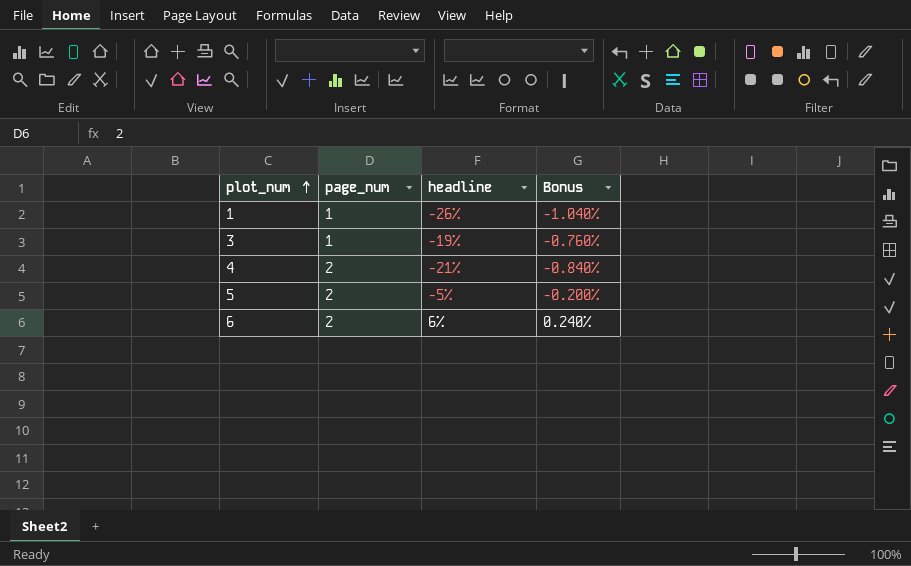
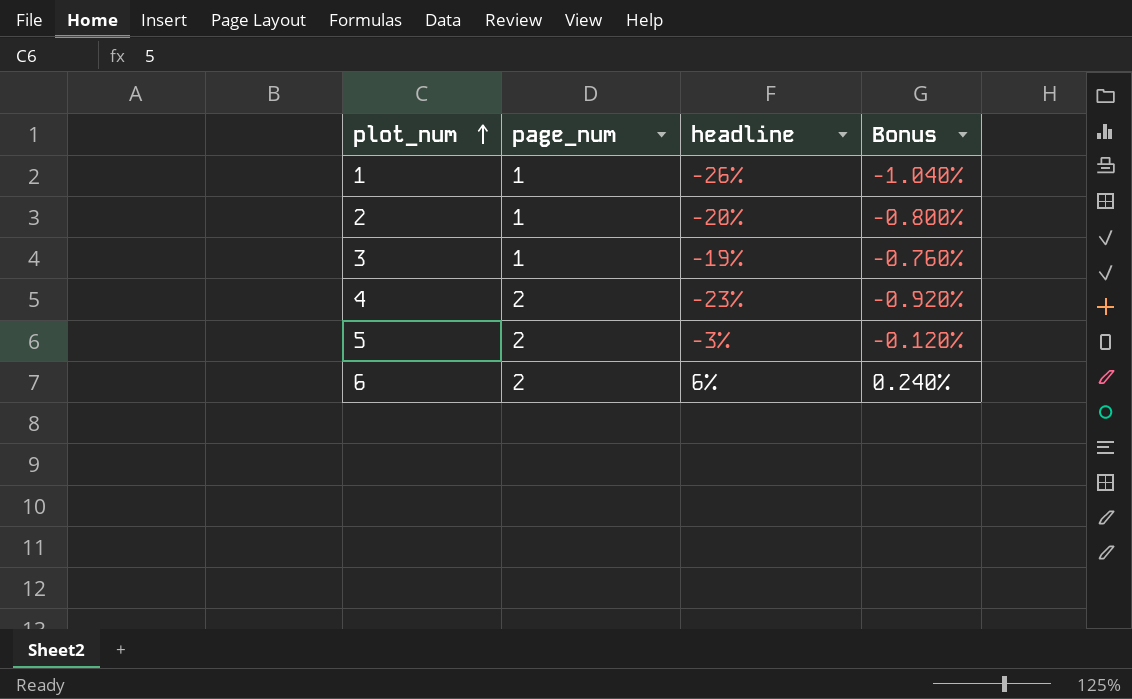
row 2: none -> 1 | -20% | -0.800%
4 | headline: -21% -> -23%
4 | Bonus: -0.840% -> -0.920%
5 | headline: -5% -> -3%
5 | Bonus: -0.200% -> -0.120%

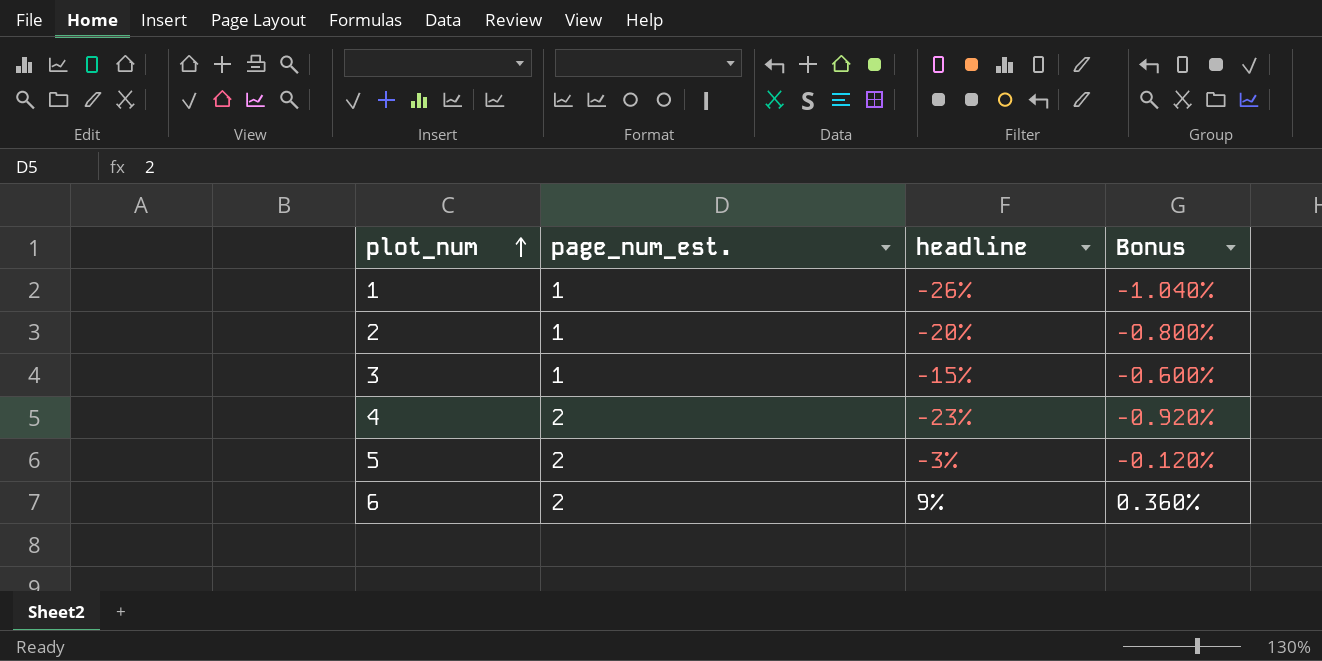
column name: page_num -> page_num_est.
3 | headline: -19% -> -15%
3 | Bonus: -0.760% -> -0.600%
6 | headline: 6% -> 9%
6 | Bonus: 0.240% -> 0.360%

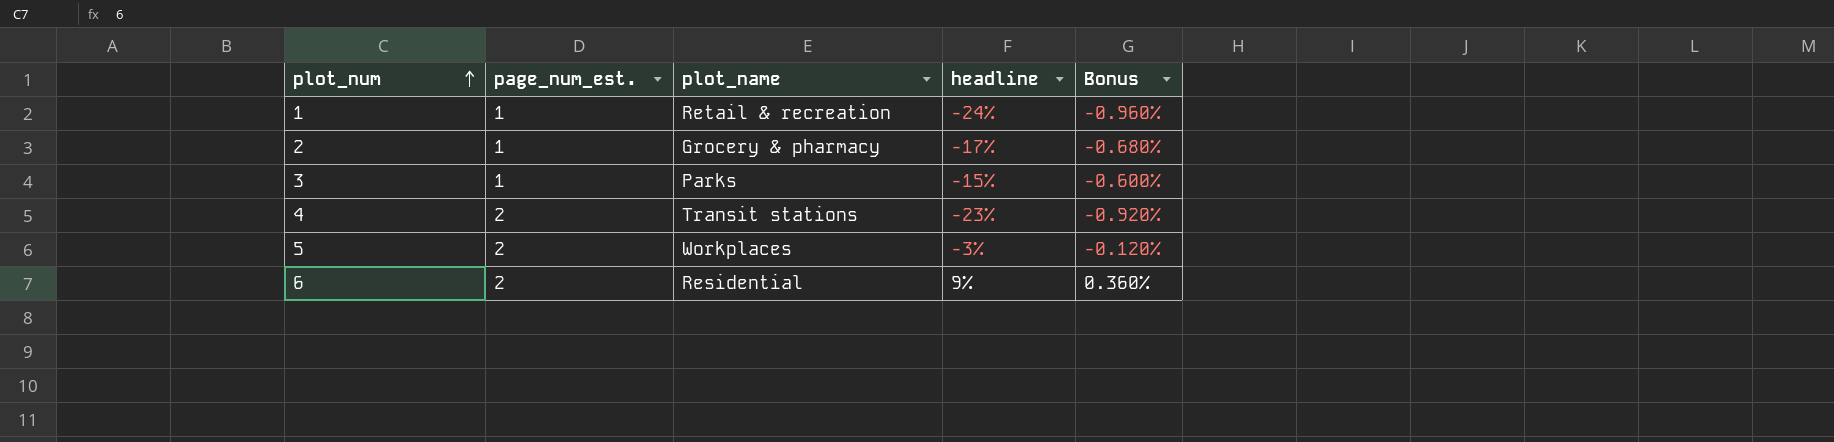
column plot_name | position: none -> 3
1 | headline: -26% -> -24%
1 | Bonus: -1.040% -> -0.960%
2 | headline: -20% -> -17%
2 | Bonus: -0.800% -> -0.680%

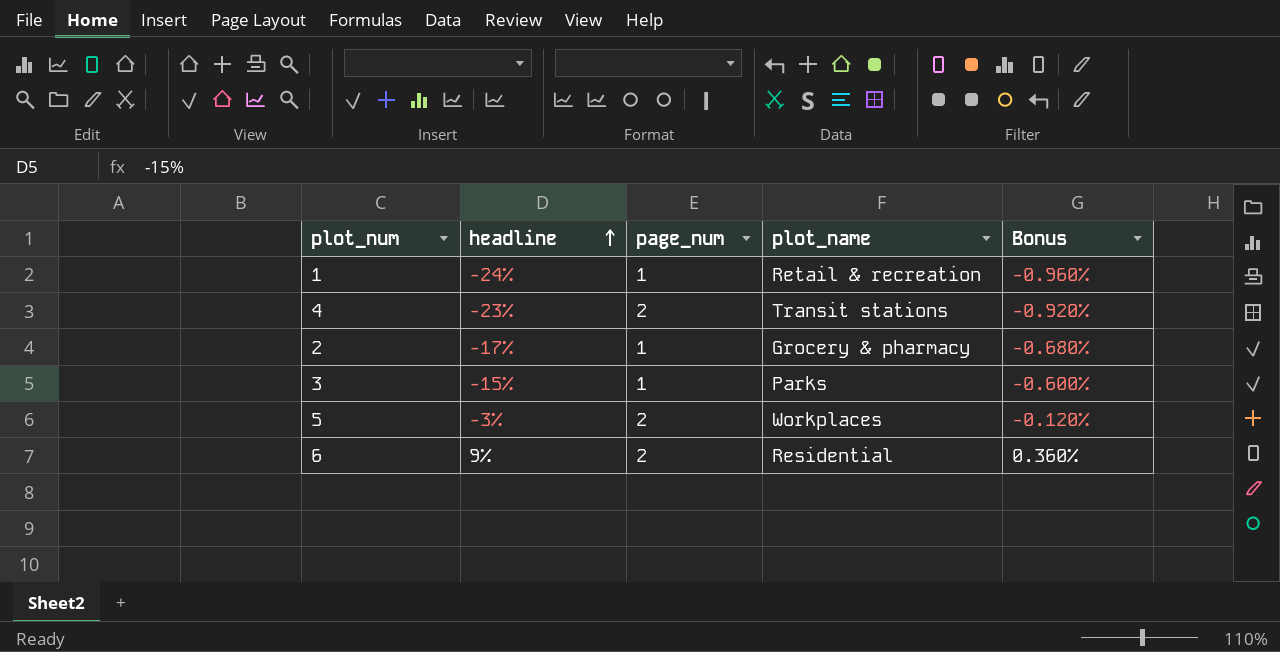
row order: plot_num ascending -> headline ascending
column headline | position: 4 -> 2
column name: page_num_est. -> page_num

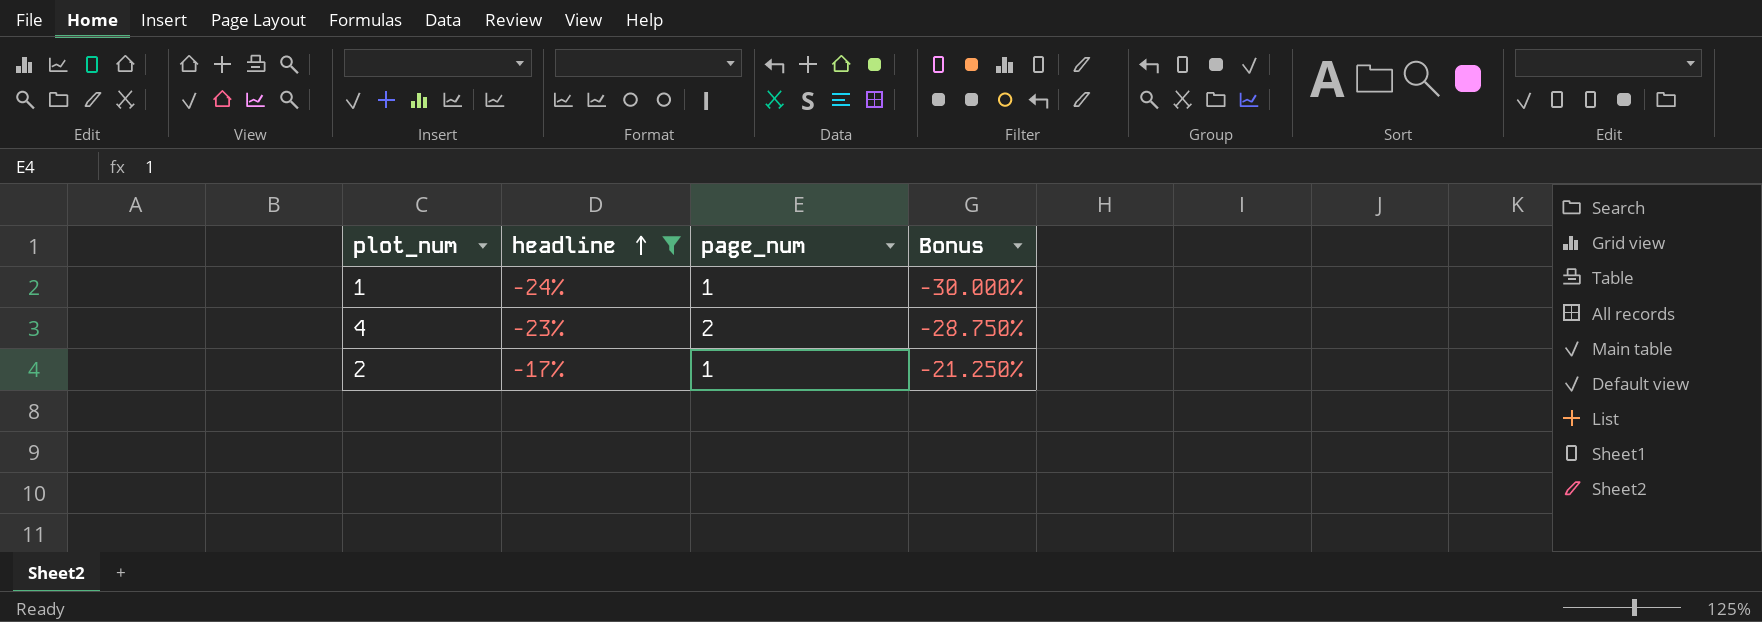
filter: none -> headline <= -17%
column plot_name | position: 4 -> none
column Bonus | formula: [headline] * 0.04 -> [headline] * 1.25

